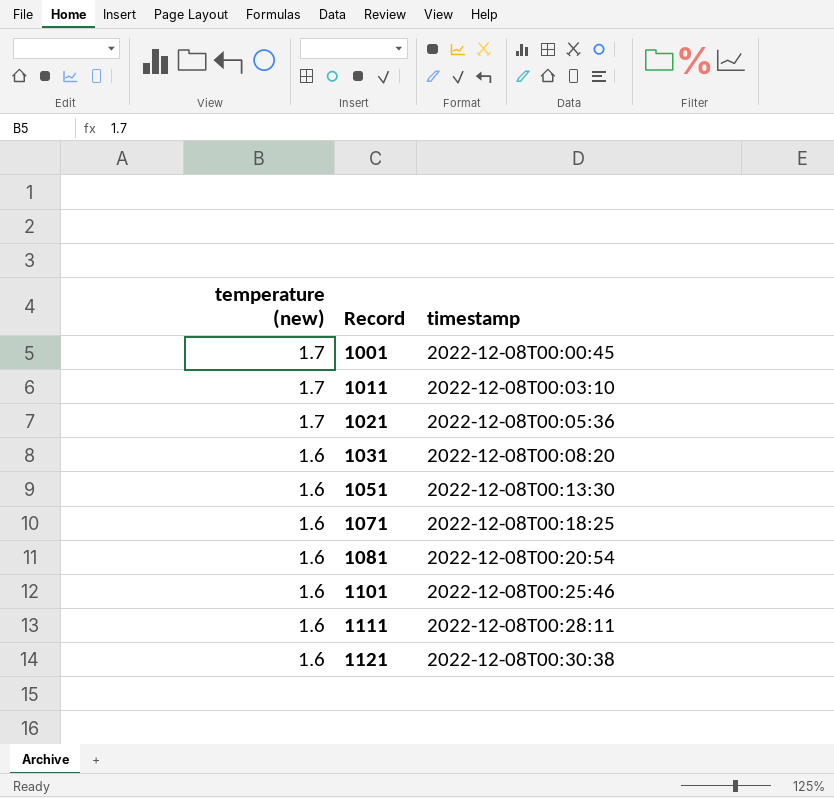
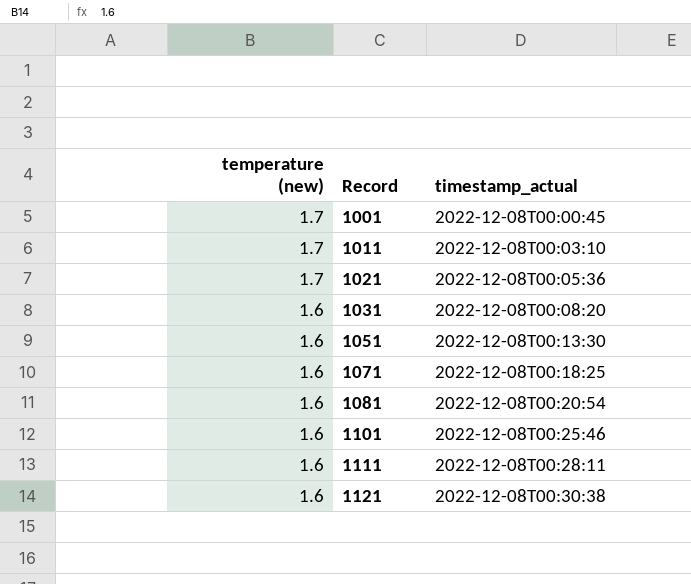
column name: timestamp -> timestamp_actual

